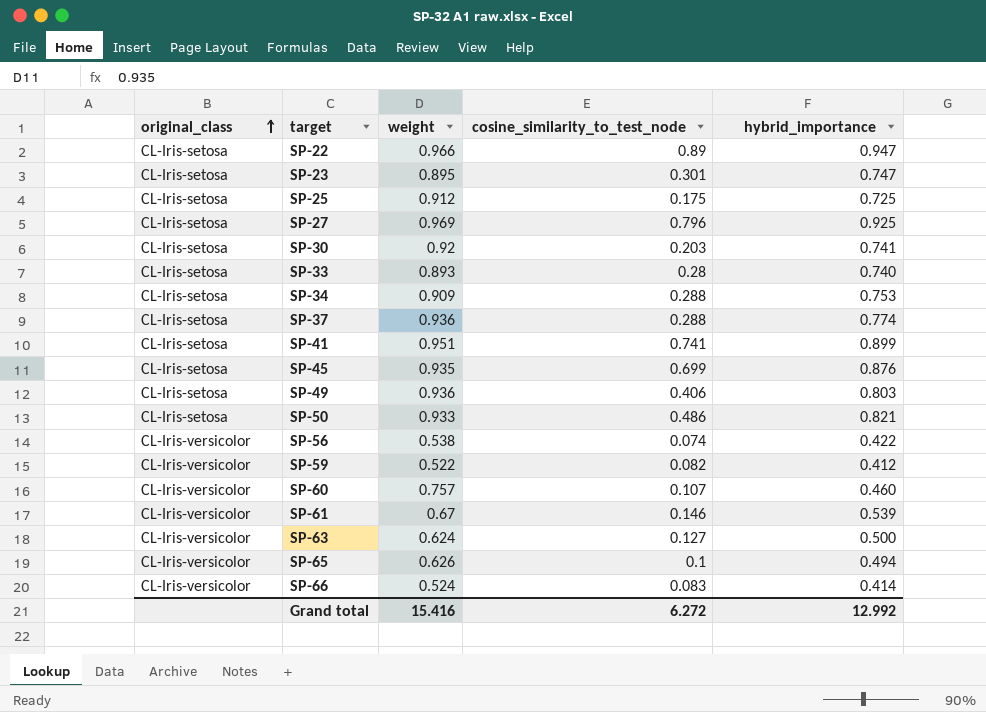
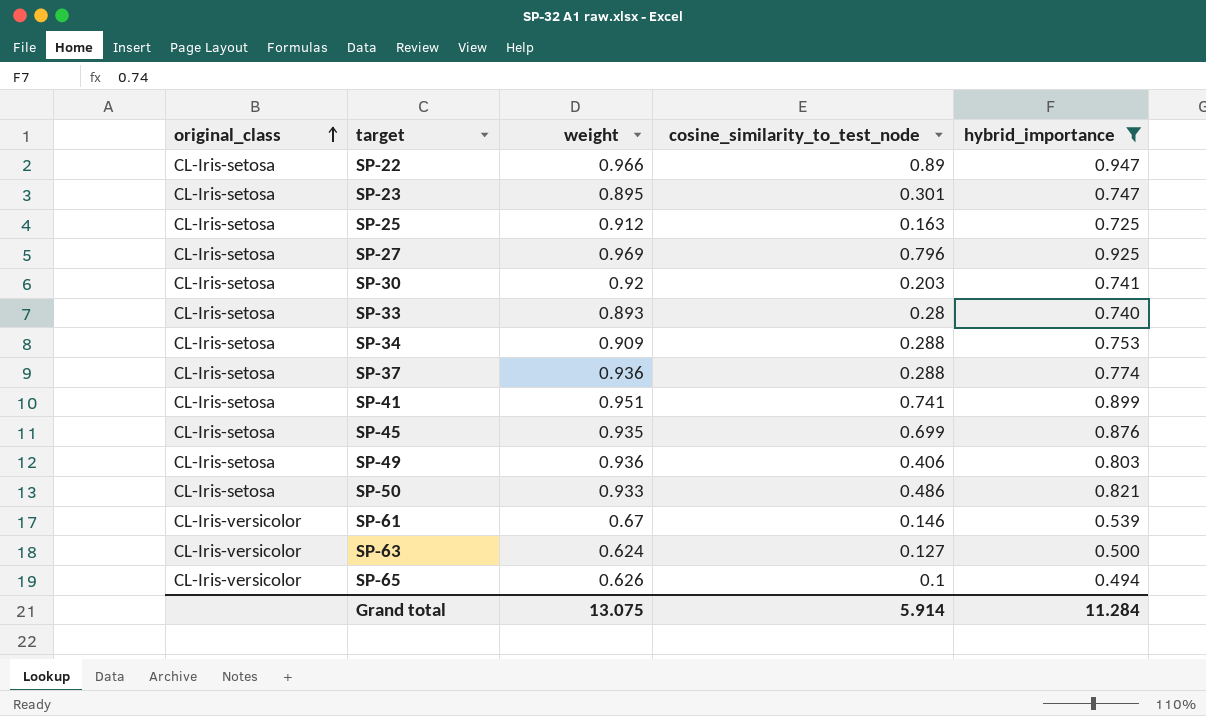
filter: none -> hybrid_importance >= 0.494
SP-25 | cosine_similarity_to_test_node: 0.175 -> 0.163
Grand total | weight: 15.416 -> 13.075
Grand total | cosine_similarity_to_test_node: 6.272 -> 5.914
Grand total | hybrid_importance: 12.992 -> 11.284

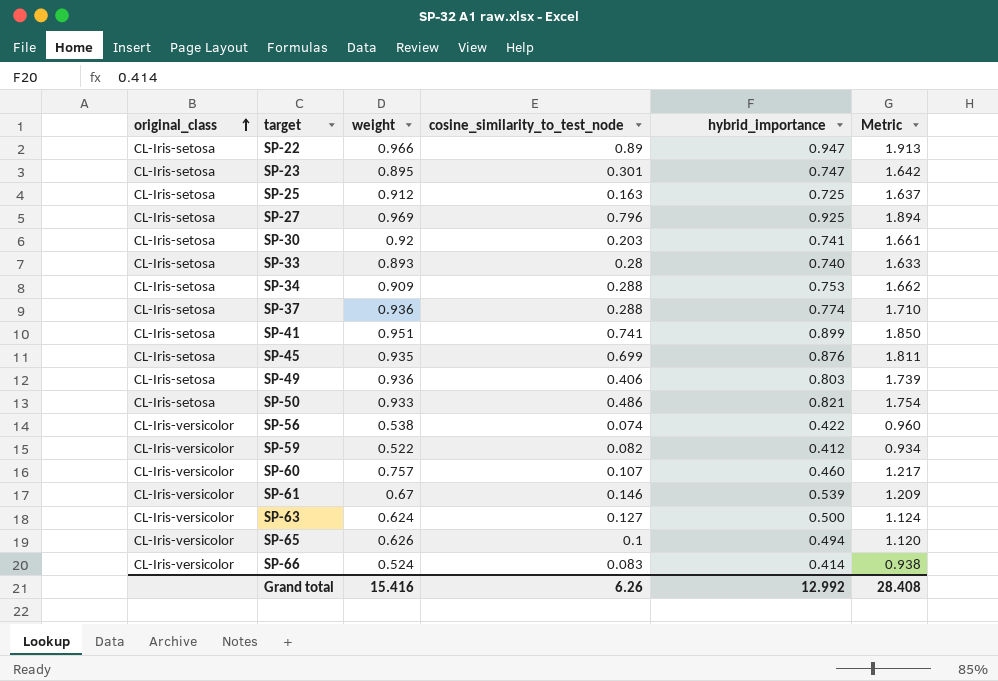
filter: hybrid_importance >= 0.494 -> none
column Metric | formula: none -> [weight] + [hybrid_importance]
Grand total | weight: 13.075 -> 15.416
Grand total | cosine_similarity_to_test_node: 5.914 -> 6.26
Grand total | hybrid_importance: 11.284 -> 12.992

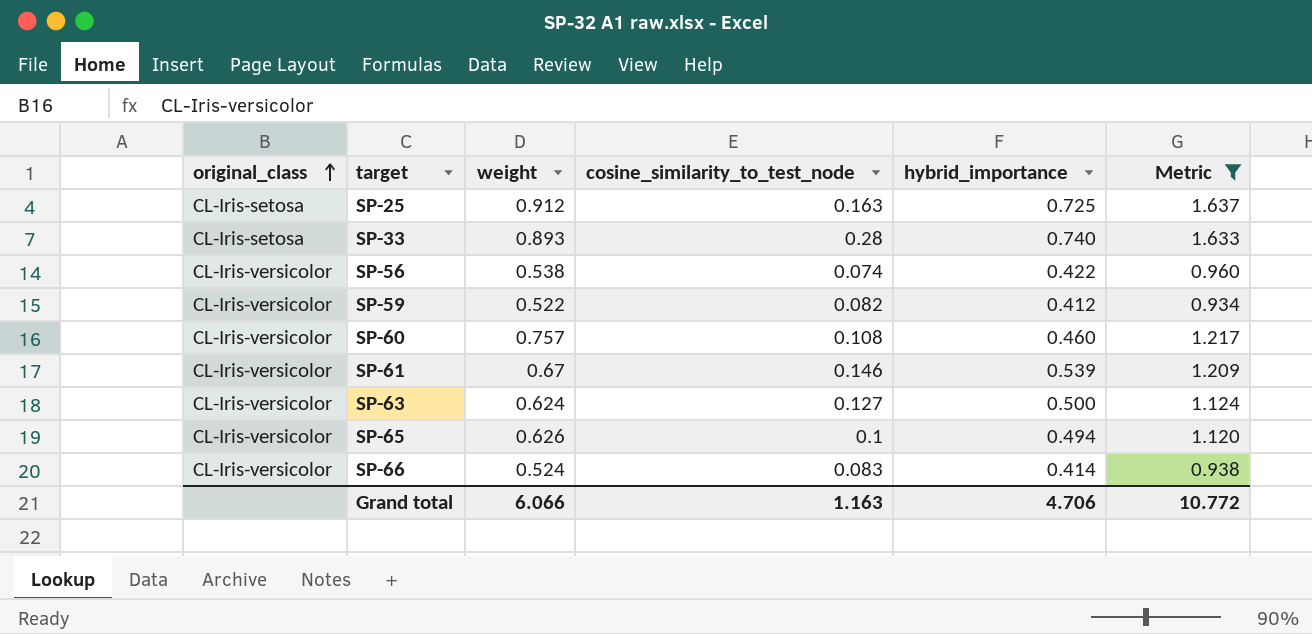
filter: none -> Metric <= 1.637
SP-60 | cosine_similarity_to_test_node: 0.107 -> 0.108
Grand total | weight: 15.416 -> 6.066
Grand total | cosine_similarity_to_test_node: 6.26 -> 1.163
Grand total | hybrid_importance: 12.992 -> 4.706
Grand total | Metric: 28.408 -> 10.772

